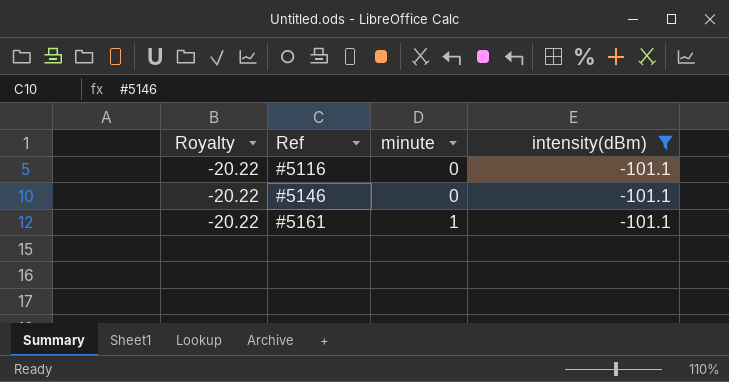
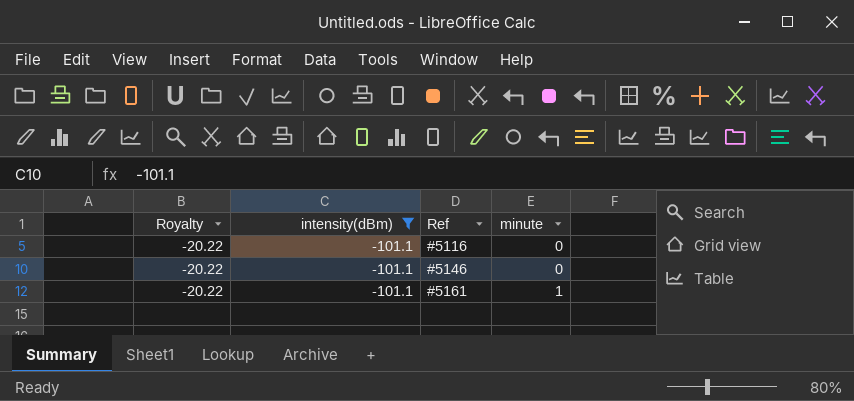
column intensity(dBm) | position: 4 -> 2

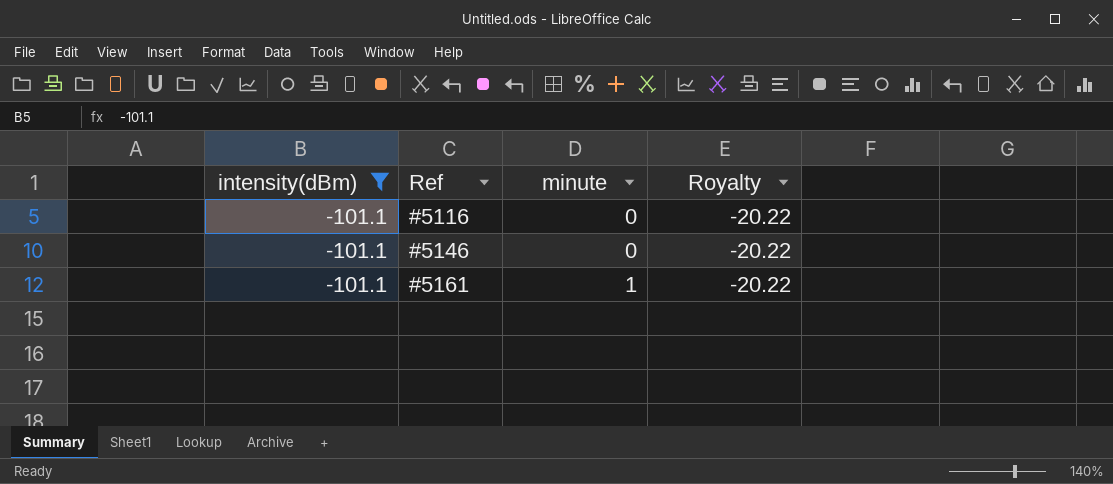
column Royalty | position: 1 -> 4

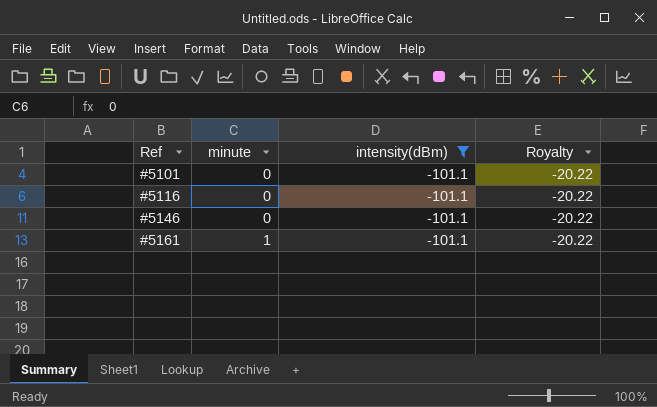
column intensity(dBm) | position: 1 -> 3
row #5101: none -> 0 | -101.1 | -20.22

